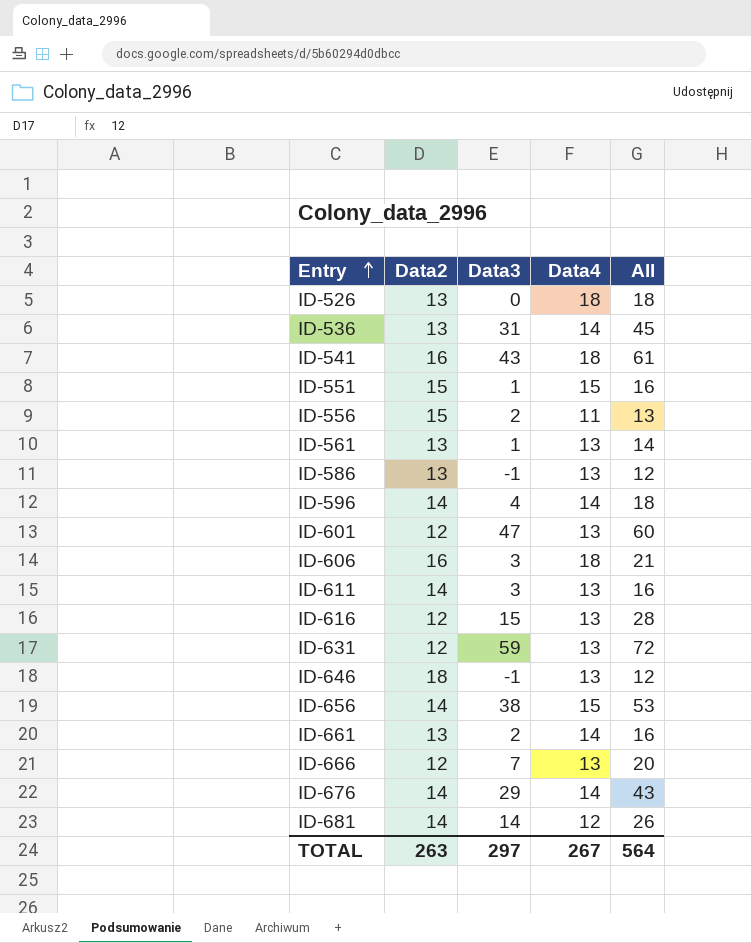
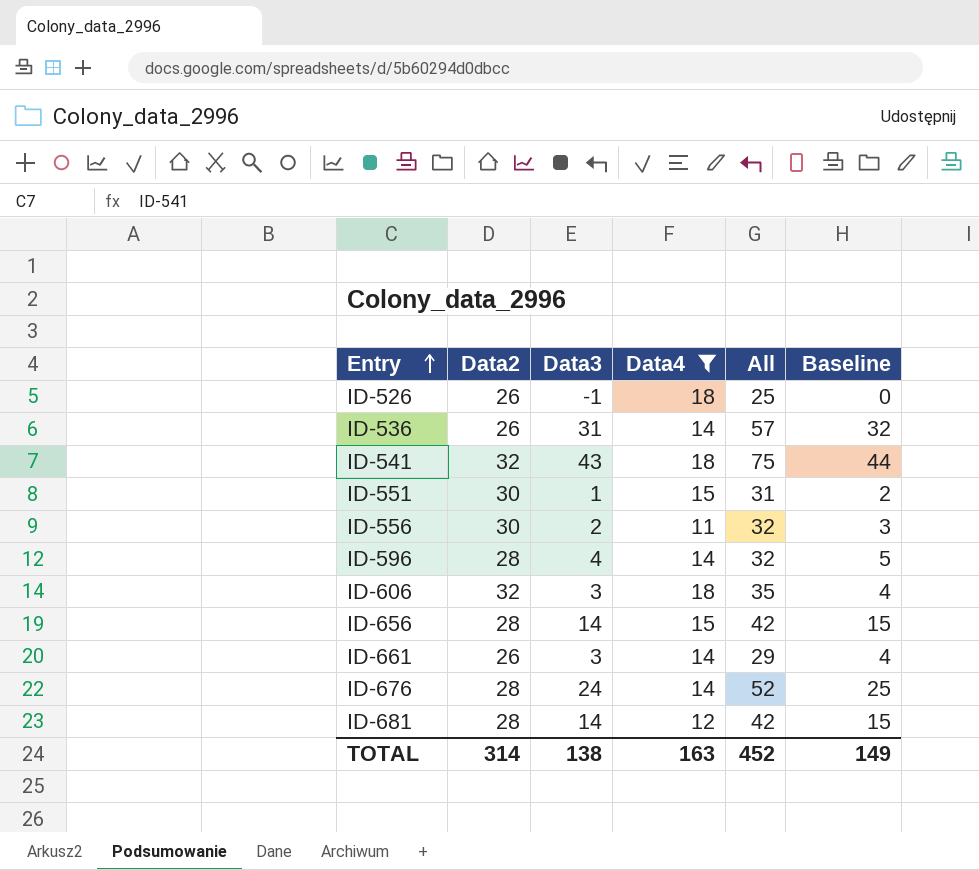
filter: none -> Data4 != 13
column All | formula: [Data3] + [Data4] -> [Data2] + [Data3]
column Baseline | formula: none -> [Data3] + 1
ID-526 | Data2: 13 -> 26
ID-526 | Data3: 0 -> -1
ID-536 | Data2: 13 -> 26
ID-541 | Data2: 16 -> 32
ID-551 | Data2: 15 -> 30
ID-556 | Data2: 15 -> 30
ID-596 | Data2: 14 -> 28
ID-606 | Data2: 16 -> 32
ID-656 | Data2: 14 -> 28
ID-656 | Data3: 38 -> 14
ID-661 | Data2: 13 -> 26
ID-661 | Data3: 2 -> 3
ID-676 | Data2: 14 -> 28
ID-676 | Data3: 29 -> 24
ID-681 | Data2: 14 -> 28
TOTAL | Data2: 263 -> 314
TOTAL | Data3: 297 -> 138
TOTAL | Data4: 267 -> 163
TOTAL | All: 564 -> 452

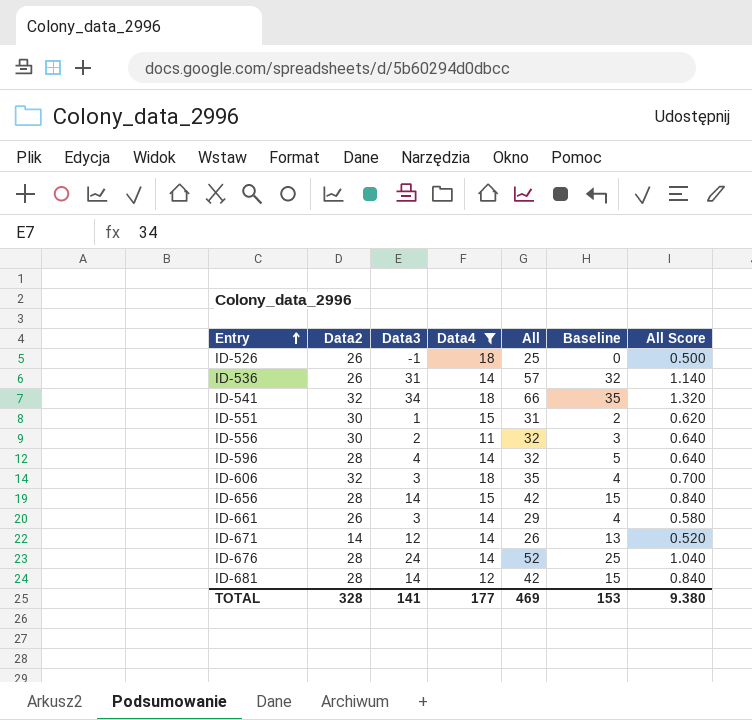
column All Score | formula: none -> [All] * 0.02
ID-541 | Data3: 43 -> 34
ID-541 | All: 75 -> 66
ID-541 | Baseline: 44 -> 35
row ID-671: none -> 14 | 12 | 14 | 26 | 13 | 0.520
TOTAL | Data2: 314 -> 328
TOTAL | Data3: 138 -> 141
TOTAL | Data4: 163 -> 177
TOTAL | All: 452 -> 469
TOTAL | Baseline: 149 -> 153

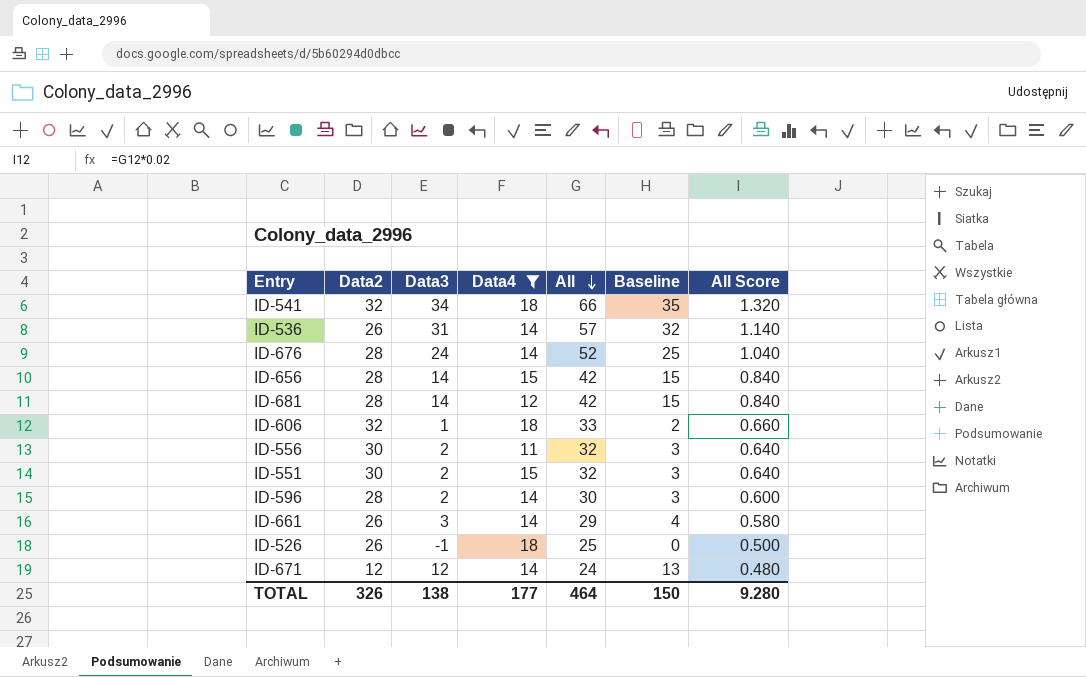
row order: Entry ascending -> All descending
ID-606 | Data3: 3 -> 1
ID-606 | All: 35 -> 33
ID-606 | Baseline: 4 -> 2
ID-606 | All Score: 0.700 -> 0.660
ID-551 | Data3: 1 -> 2
ID-551 | All: 31 -> 32
ID-551 | Baseline: 2 -> 3
ID-551 | All Score: 0.620 -> 0.640
ID-596 | Data3: 4 -> 2
ID-596 | All: 32 -> 30
ID-596 | Baseline: 5 -> 3
ID-596 | All Score: 0.640 -> 0.600
ID-671 | Data2: 14 -> 12
ID-671 | All: 26 -> 24
ID-671 | All Score: 0.520 -> 0.480
TOTAL | Data2: 328 -> 326
TOTAL | Data3: 141 -> 138
TOTAL | All: 469 -> 464
TOTAL | Baseline: 153 -> 150
TOTAL | All Score: 9.380 -> 9.280

